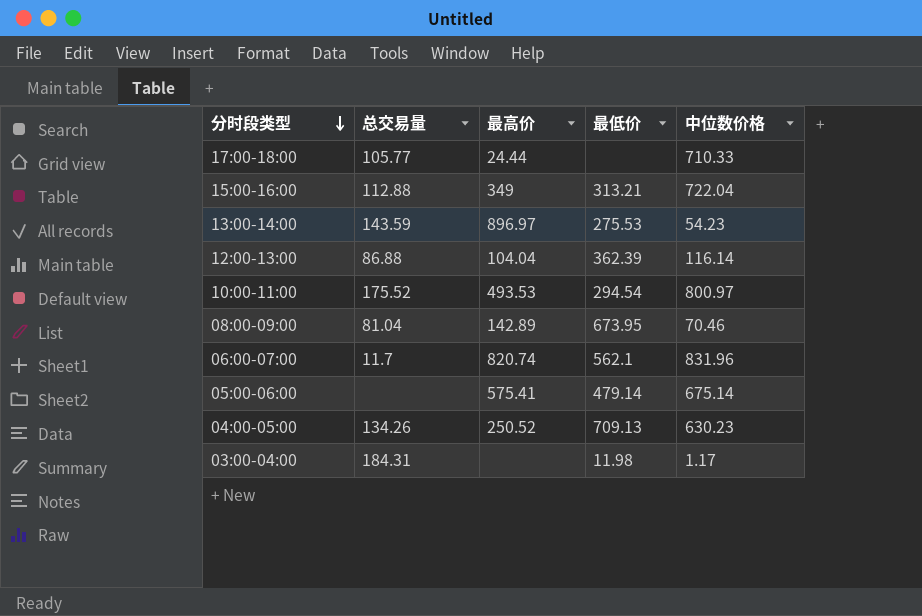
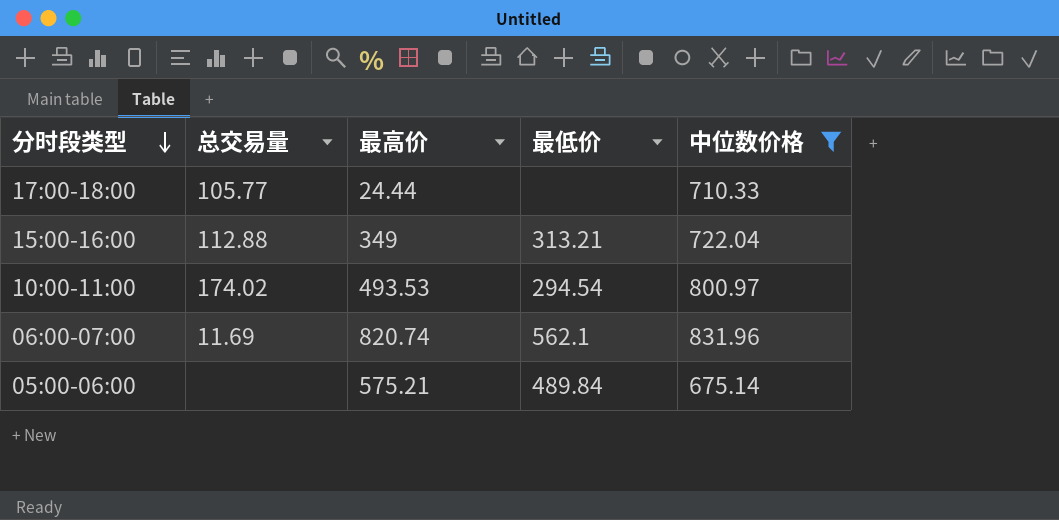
filter: none -> 中位数价格 >= 675.14
10:00-11:00 | 总交易量: 175.52 -> 174.02
06:00-07:00 | 总交易量: 11.7 -> 11.69
05:00-06:00 | 最高价: 575.41 -> 575.21
05:00-06:00 | 最低价: 479.14 -> 489.84

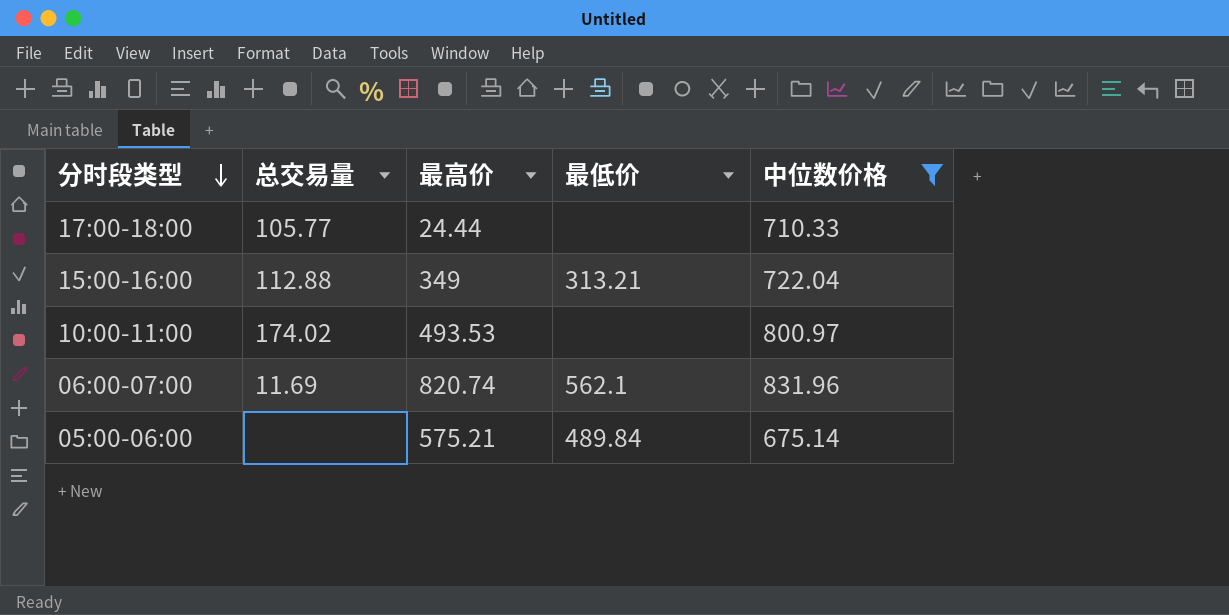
10:00-11:00 | 最低价: 294.54 -> none

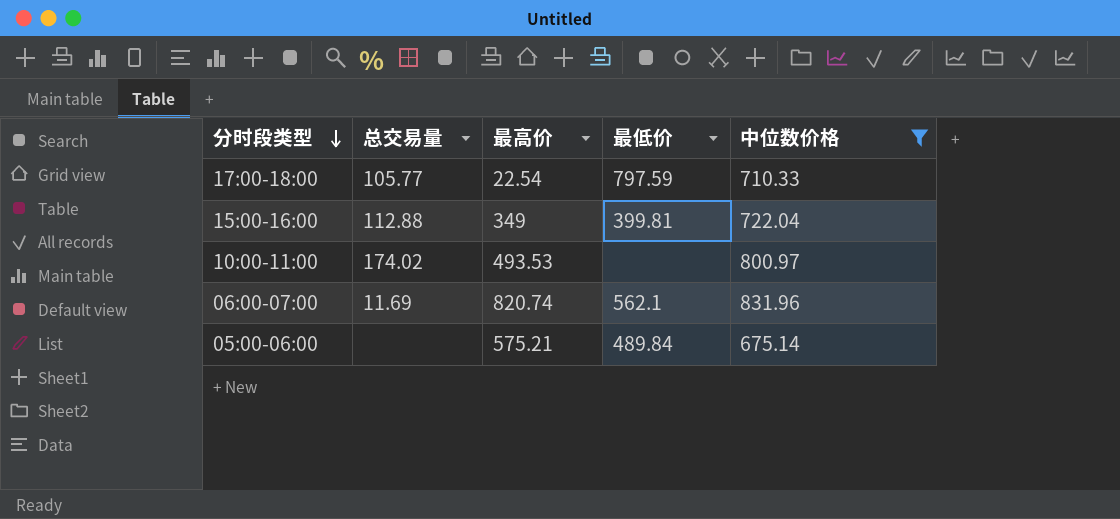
17:00-18:00 | 最高价: 24.44 -> 22.54
17:00-18:00 | 最低价: none -> 797.59
15:00-16:00 | 最低价: 313.21 -> 399.81

